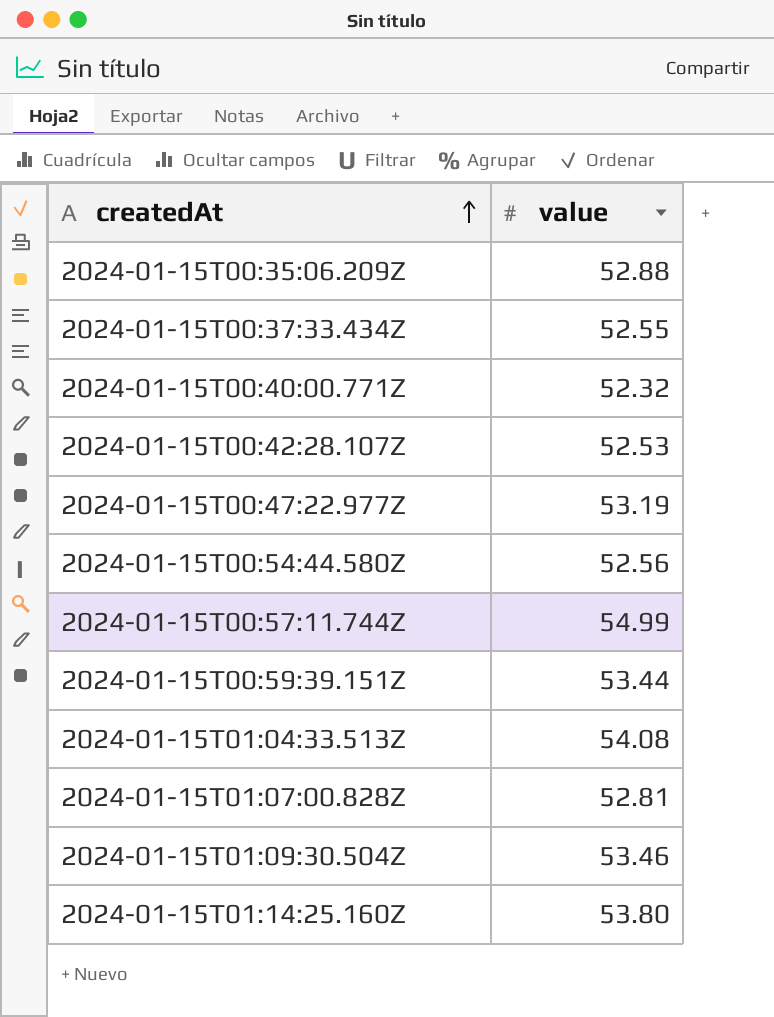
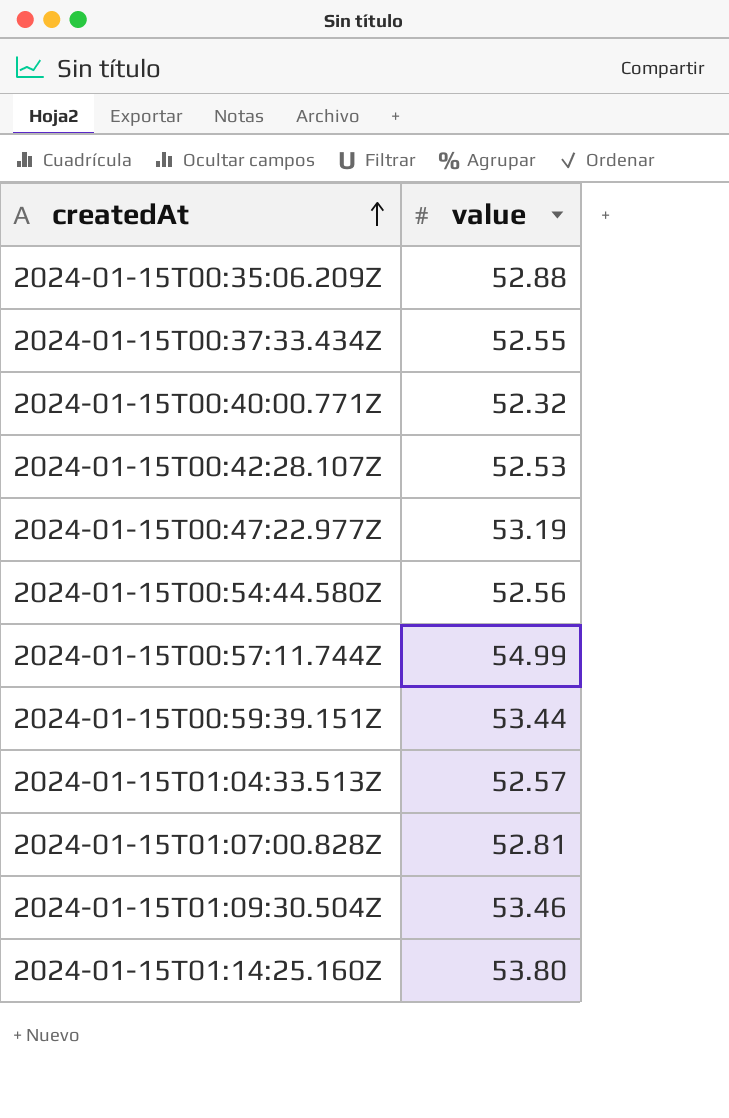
2024-01-15T01:04:33.513Z | value: 54.08 -> 52.57

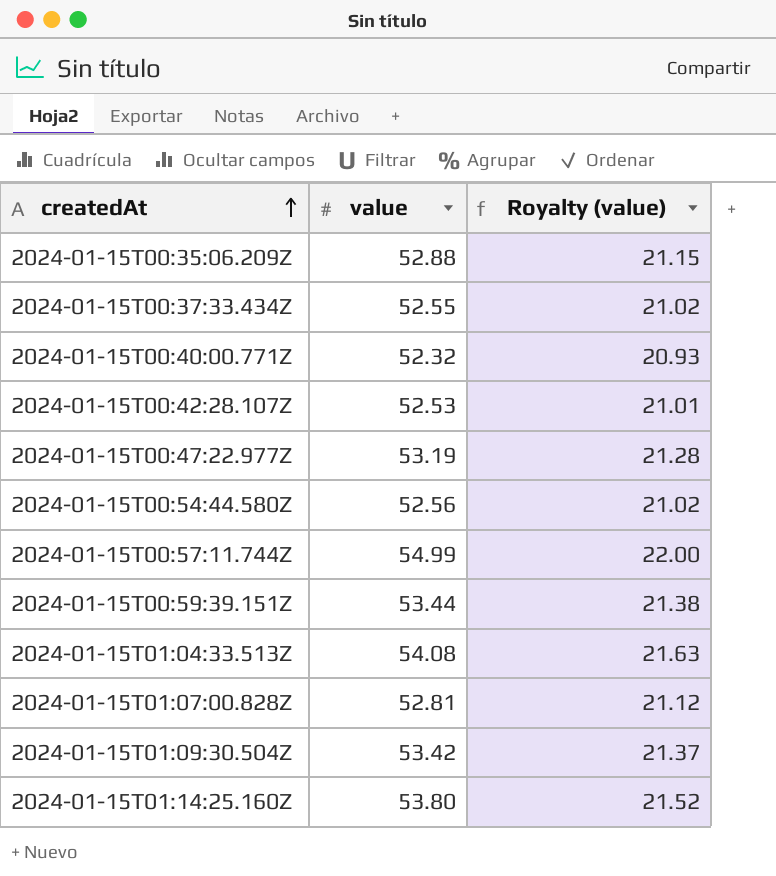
column Royalty (value) | formula: none -> [value] * 0.4
2024-01-15T01:04:33.513Z | value: 52.57 -> 54.08
2024-01-15T01:09:30.504Z | value: 53.46 -> 53.42

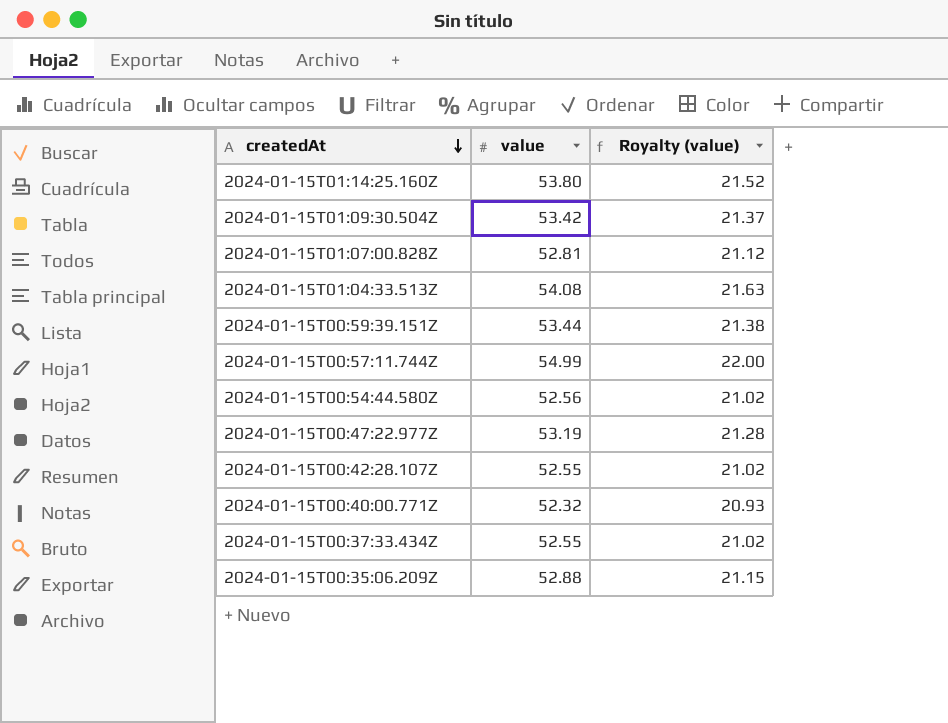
row order: createdAt ascending -> createdAt descending
2024-01-15T00:42:28.107Z | value: 52.53 -> 52.55
2024-01-15T00:42:28.107Z | Royalty (value): 21.01 -> 21.02

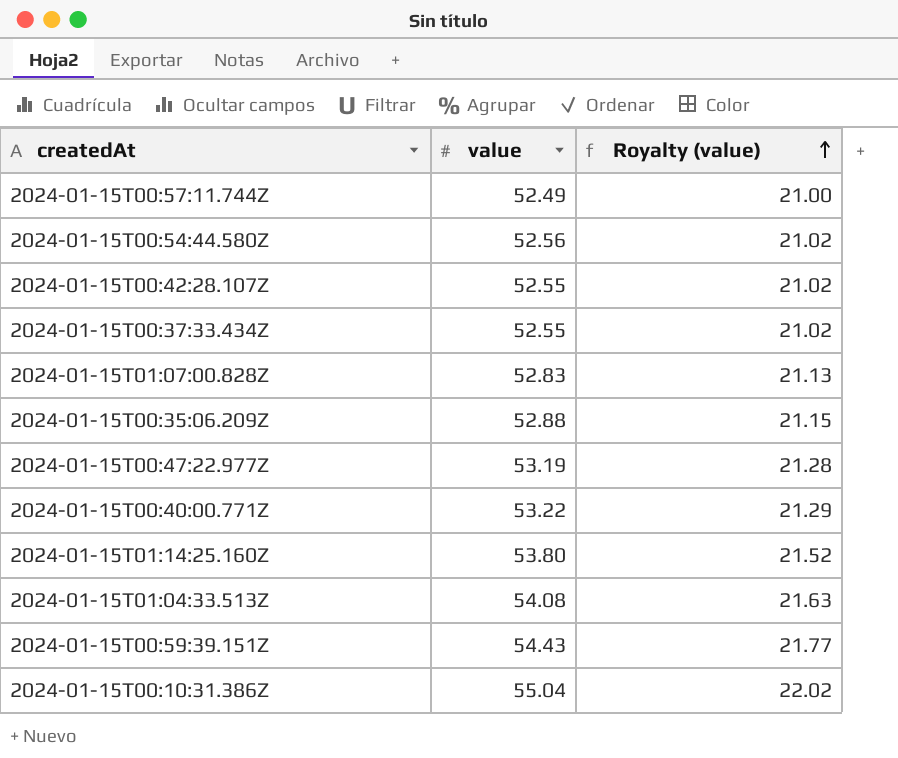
row order: createdAt descending -> Royalty (value) ascending
row 2024-01-15T01:09:30.504Z: 53.42 | 21.37 -> none
2024-01-15T00:57:11.744Z | value: 54.99 -> 52.49
2024-01-15T00:57:11.744Z | Royalty (value): 22.00 -> 21.00
2024-01-15T01:07:00.828Z | value: 52.81 -> 52.83
2024-01-15T01:07:00.828Z | Royalty (value): 21.12 -> 21.13
2024-01-15T00:40:00.771Z | value: 52.32 -> 53.22
2024-01-15T00:40:00.771Z | Royalty (value): 20.93 -> 21.29
2024-01-15T00:59:39.151Z | value: 53.44 -> 54.43
2024-01-15T00:59:39.151Z | Royalty (value): 21.38 -> 21.77
row 2024-01-15T00:10:31.386Z: none -> 55.04 | 22.02

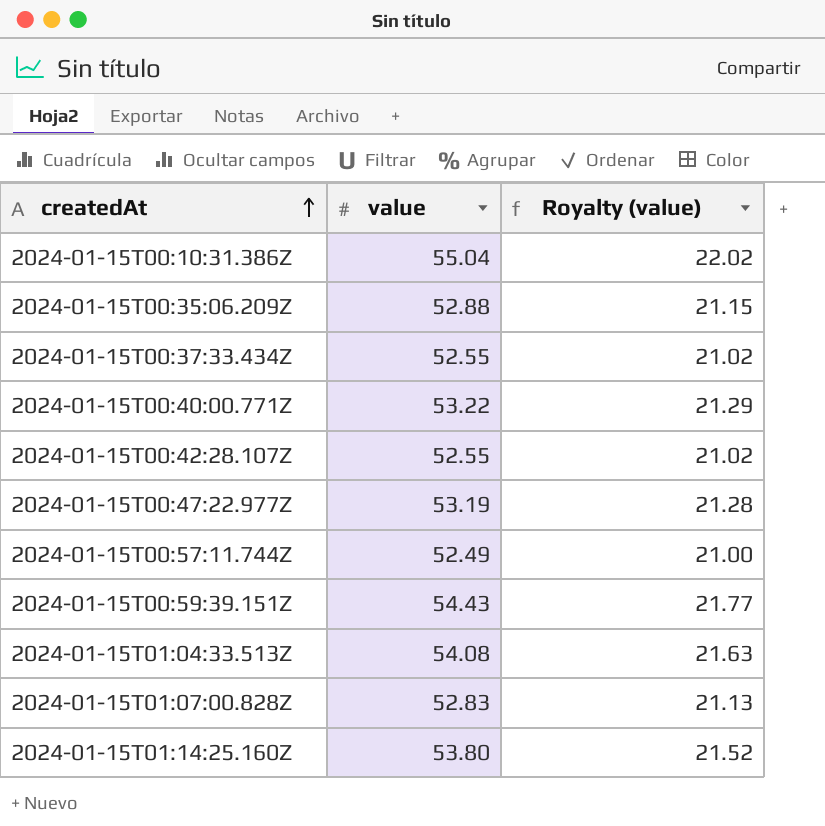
row order: Royalty (value) ascending -> createdAt ascending
row 2024-01-15T00:54:44.580Z: 52.56 | 21.02 -> none

